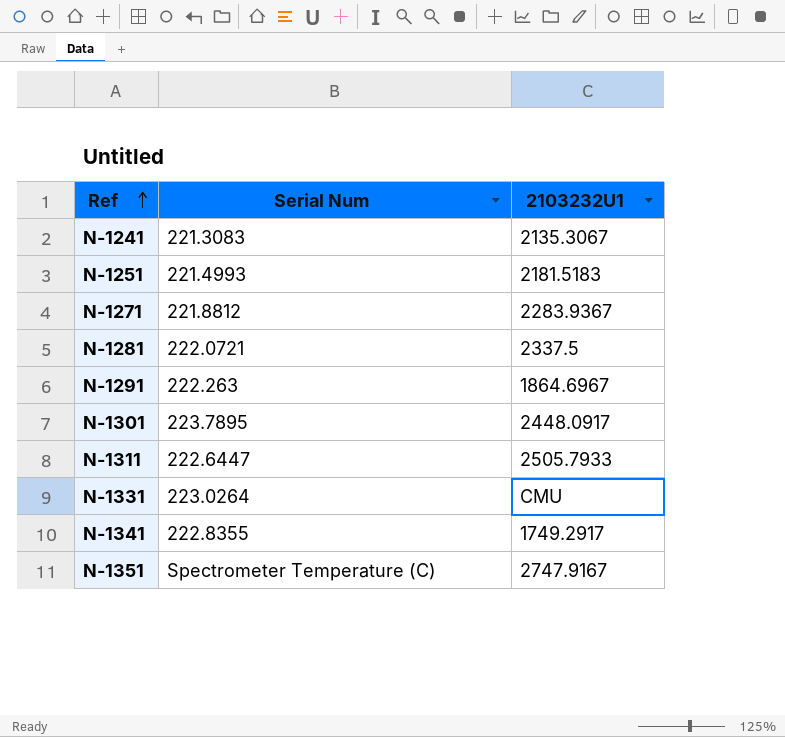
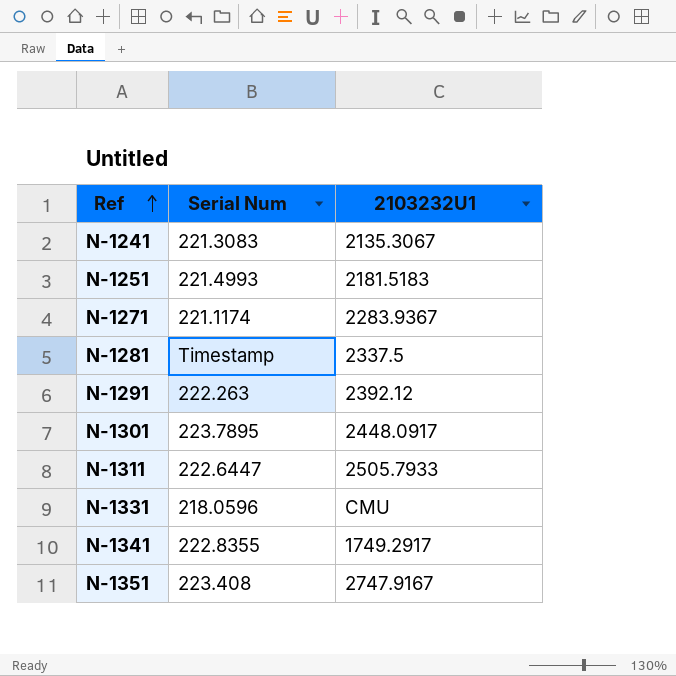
N-1271 | Serial Num: 221.8812 -> 221.1174
N-1281 | Serial Num: 222.0721 -> Timestamp
N-1291 | 2103232U1: 1864.6967 -> 2392.12
N-1331 | Serial Num: 223.0264 -> 218.0596
N-1351 | Serial Num: Spectrometer Temperature (C) -> 223.408

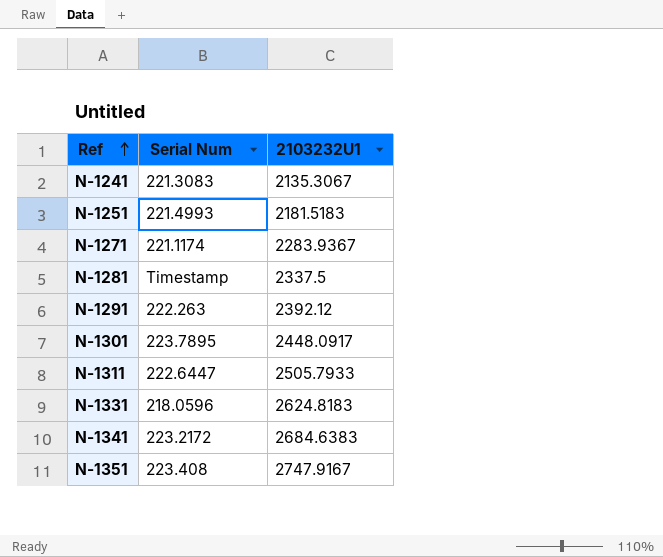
N-1331 | 2103232U1: CMU -> 2624.8183
N-1341 | Serial Num: 222.8355 -> 223.2172
N-1341 | 2103232U1: 1749.2917 -> 2684.6383

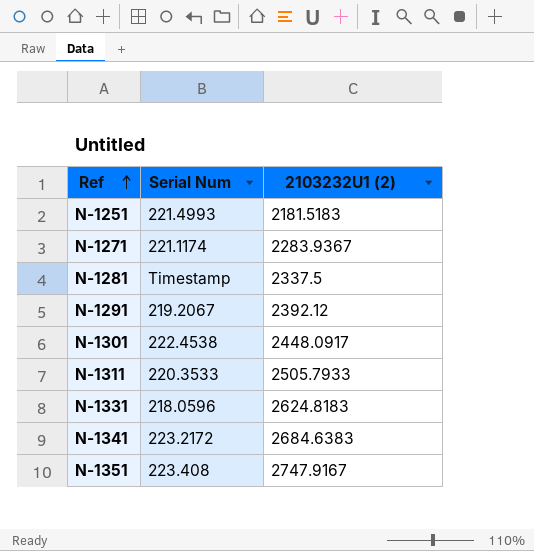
column name: 2103232U1 -> 2103232U1 (2)
row N-1241: 221.3083 | 2135.3067 -> none
N-1291 | Serial Num: 222.263 -> 219.2067
N-1301 | Serial Num: 223.7895 -> 222.4538
N-1311 | Serial Num: 222.6447 -> 220.3533

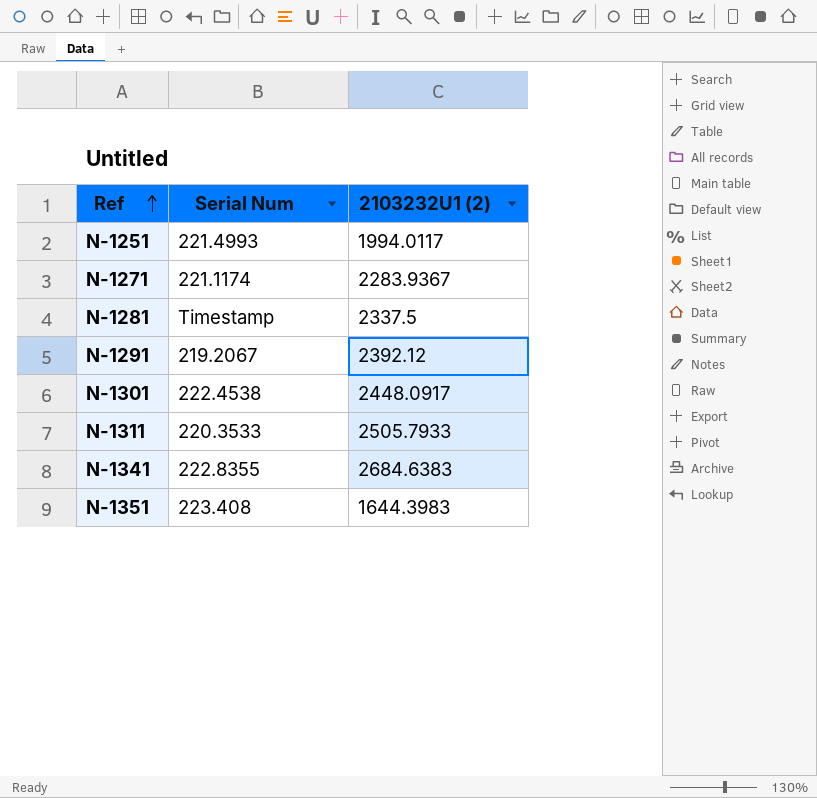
row N-1331: 218.0596 | 2624.8183 -> none
N-1251 | 2103232U1 (2): 2181.5183 -> 1994.0117
N-1341 | Serial Num: 223.2172 -> 222.8355
N-1351 | 2103232U1 (2): 2747.9167 -> 1644.3983

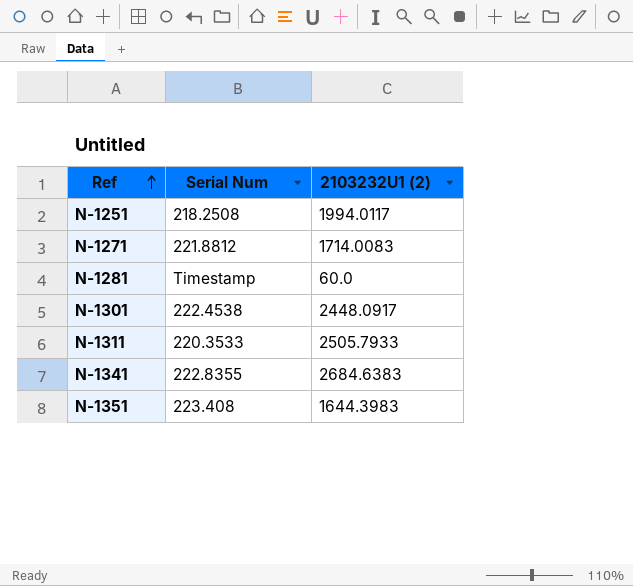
row N-1291: 219.2067 | 2392.12 -> none
N-1251 | Serial Num: 221.4993 -> 218.2508
N-1271 | Serial Num: 221.1174 -> 221.8812
N-1271 | 2103232U1 (2): 2283.9367 -> 1714.0083
N-1281 | 2103232U1 (2): 2337.5 -> 60.0

